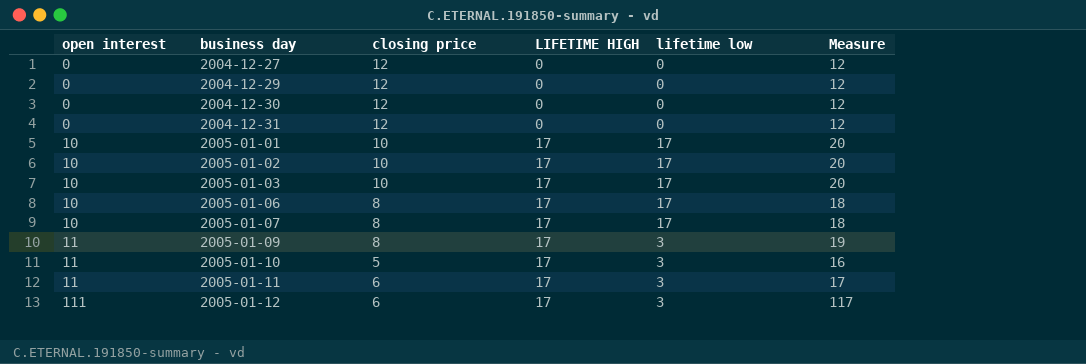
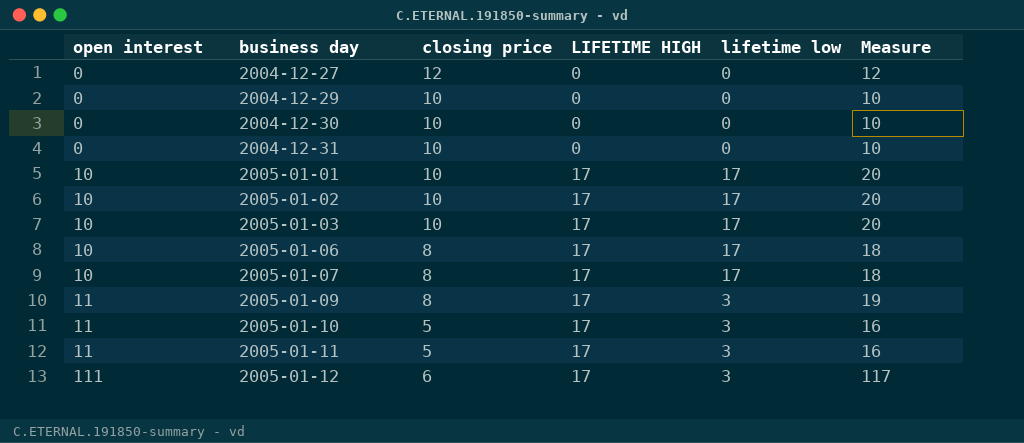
2004-12-29 | closing price: 12 -> 10
2004-12-29 | Measure: 12 -> 10
2004-12-30 | closing price: 12 -> 10
2004-12-30 | Measure: 12 -> 10
2004-12-31 | closing price: 12 -> 10
2004-12-31 | Measure: 12 -> 10
2005-01-11 | closing price: 6 -> 5
2005-01-11 | Measure: 17 -> 16

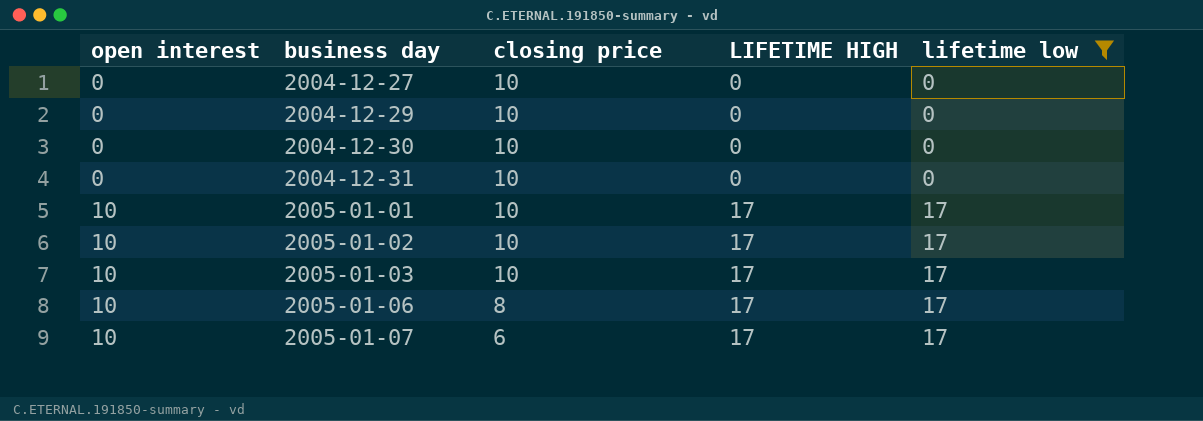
filter: none -> lifetime low != 3
column Measure | formula: [open interest] + [closing price] -> none
2004-12-27 | closing price: 12 -> 10
2005-01-07 | closing price: 8 -> 6

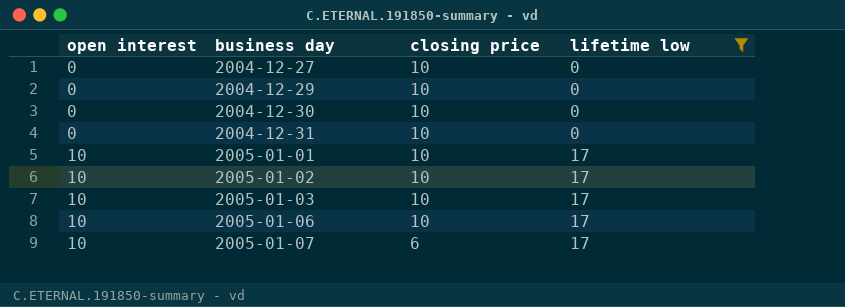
column LIFETIME HIGH | position: 4 -> none
2005-01-06 | closing price: 8 -> 10

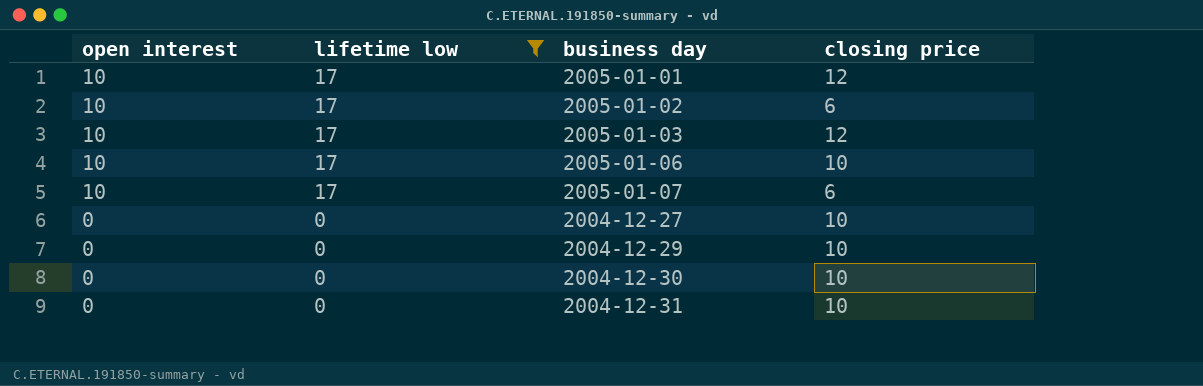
row order: open interest ascending -> open interest descending
column lifetime low | position: 4 -> 2
2005-01-01 | closing price: 10 -> 12
2005-01-02 | closing price: 10 -> 6
2005-01-03 | closing price: 10 -> 12

